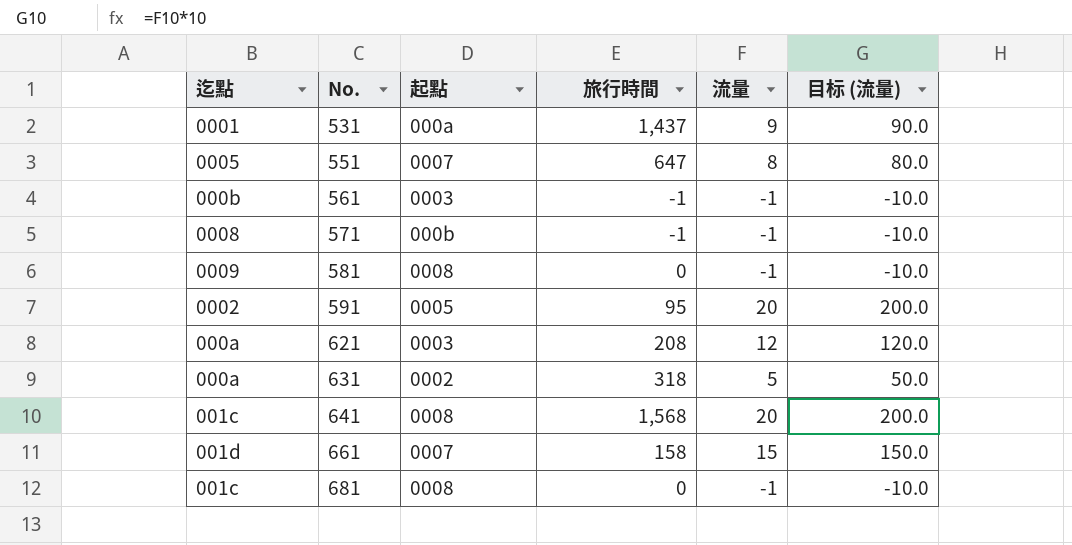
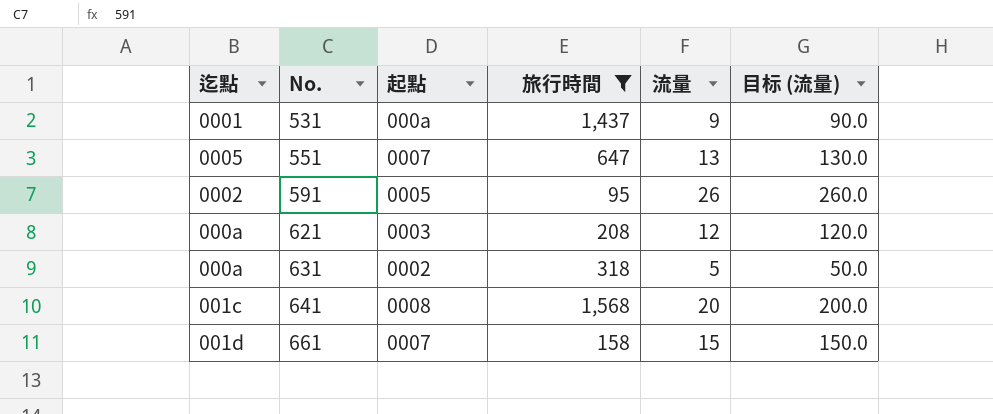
filter: none -> 旅行時間 >= 95
551 | 流量: 8 -> 13
551 | 目标 (流量): 80.0 -> 130.0
591 | 流量: 20 -> 26
591 | 目标 (流量): 200.0 -> 260.0

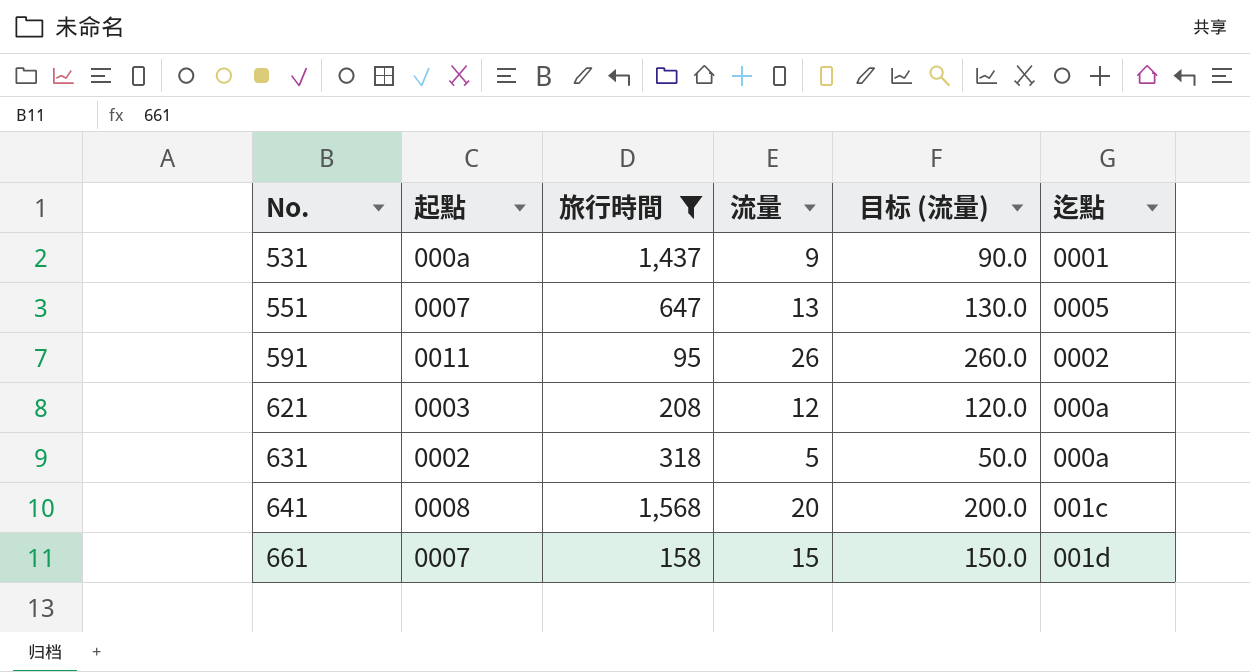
column 迄點 | position: 1 -> 6
591 | 起點: 0005 -> 0011

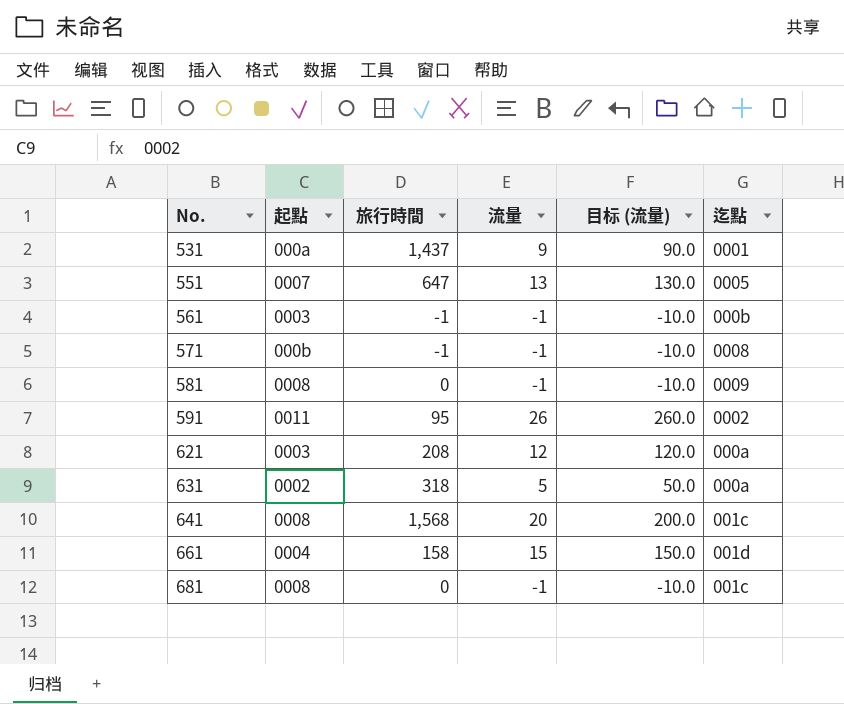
filter: 旅行時間 >= 95 -> none
661 | 起點: 0007 -> 0004

